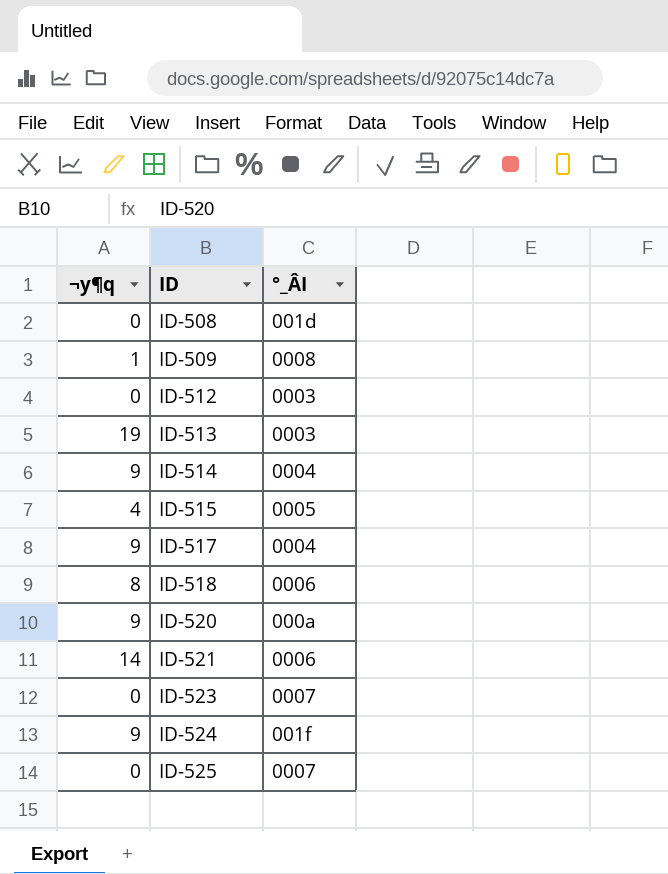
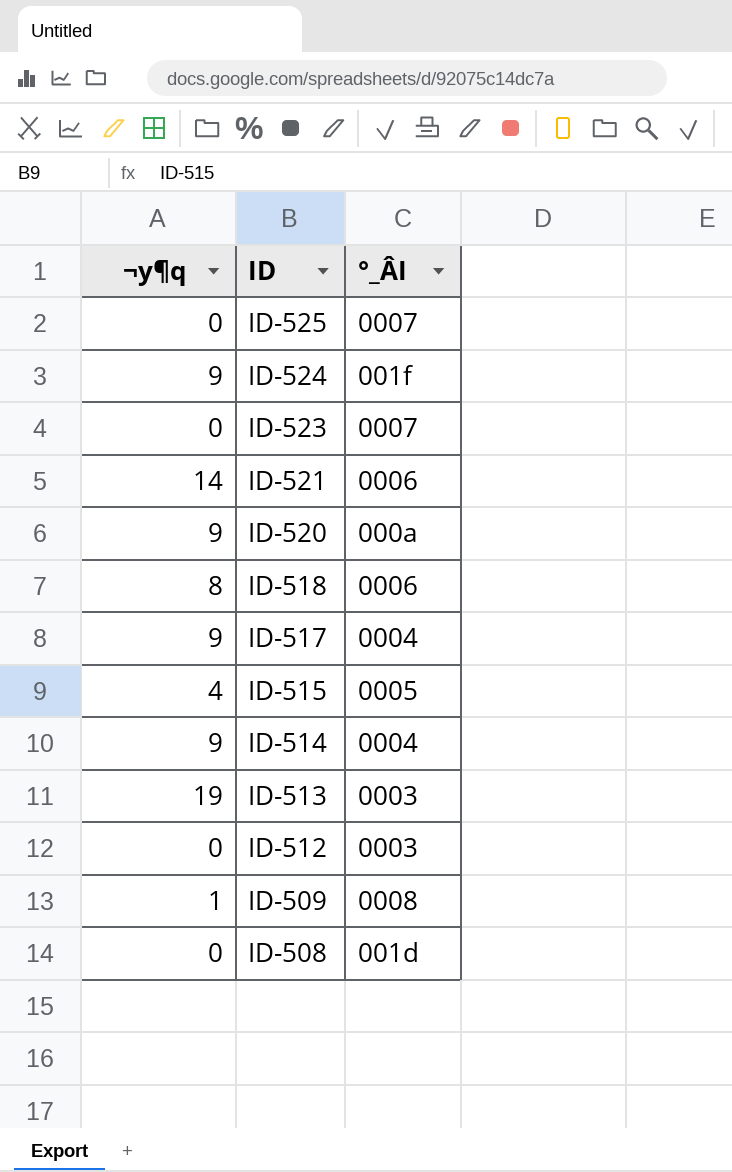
row order: ID ascending -> ID descending

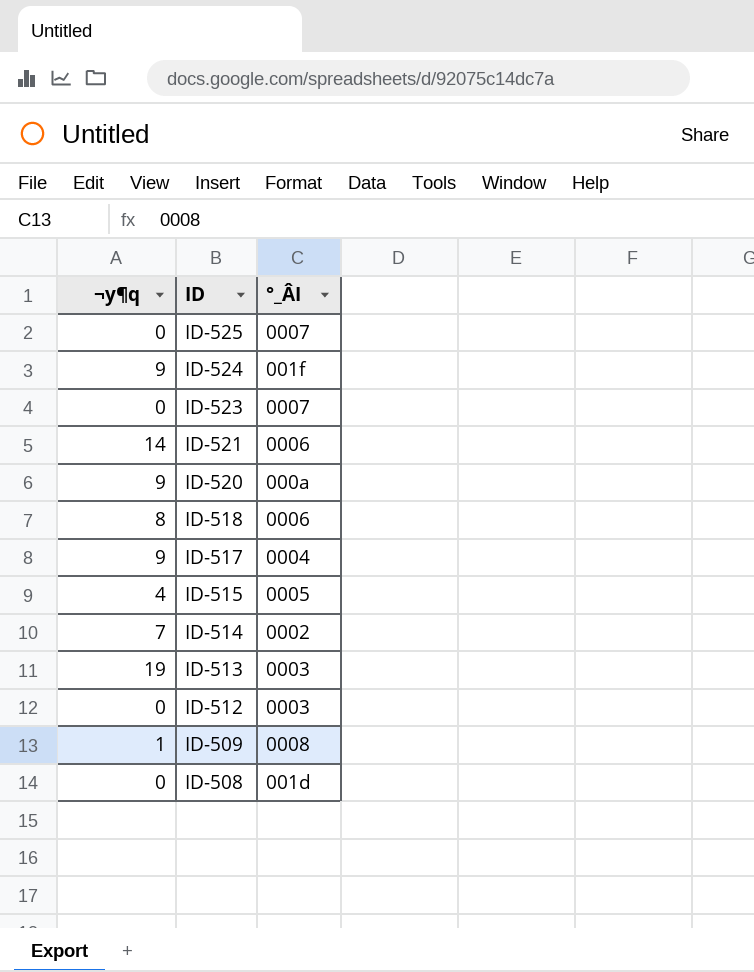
ID-514 | ¬y¶q: 9 -> 7
ID-514 | °_ÂI: 0004 -> 0002

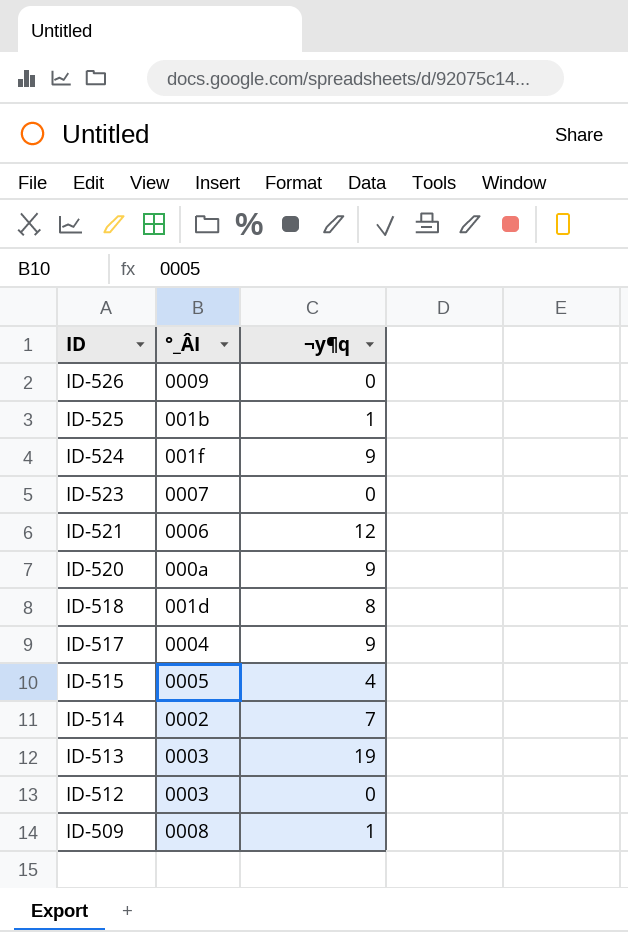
column ¬y¶q | position: 1 -> 3
row ID-508: 0 | 001d -> none
row ID-526: none -> 0009 | 0
ID-525 | °_ÂI: 0007 -> 001b
ID-525 | ¬y¶q: 0 -> 1
ID-521 | ¬y¶q: 14 -> 12
ID-518 | °_ÂI: 0006 -> 001d

